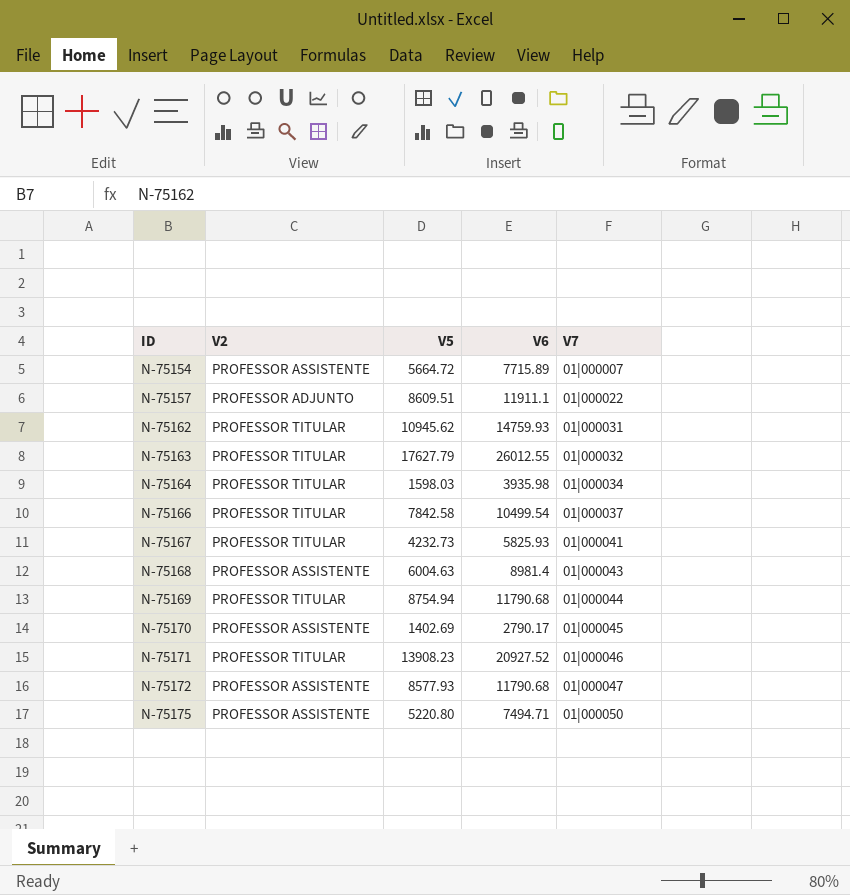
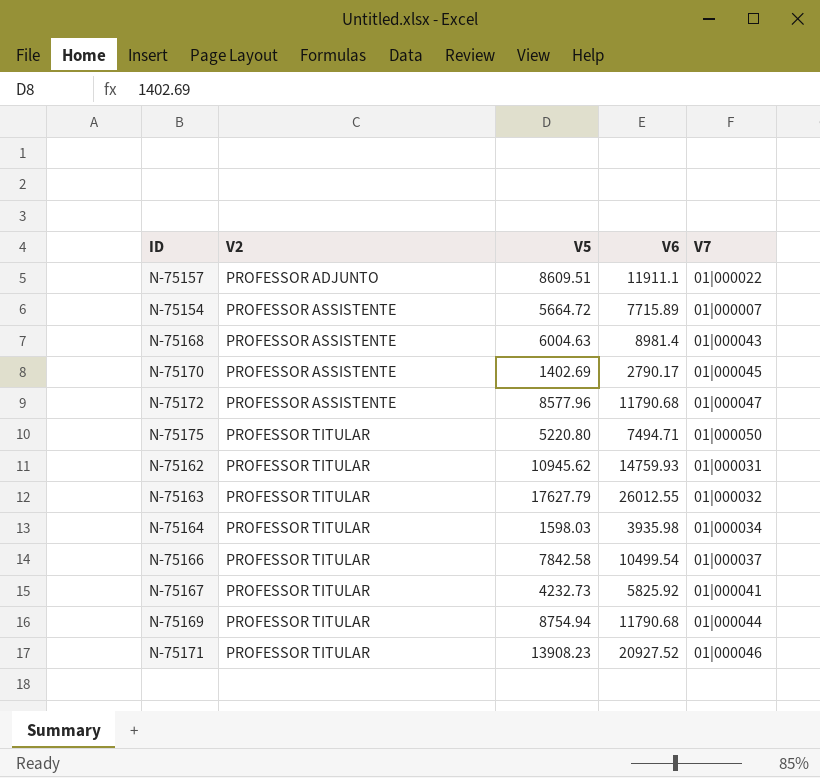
row order: ID ascending -> V2 ascending
N-75172 | V5: 8577.93 -> 8577.96
N-75175 | V2: PROFESSOR ASSISTENTE -> PROFESSOR TITULAR
N-75167 | V6: 5825.93 -> 5825.92

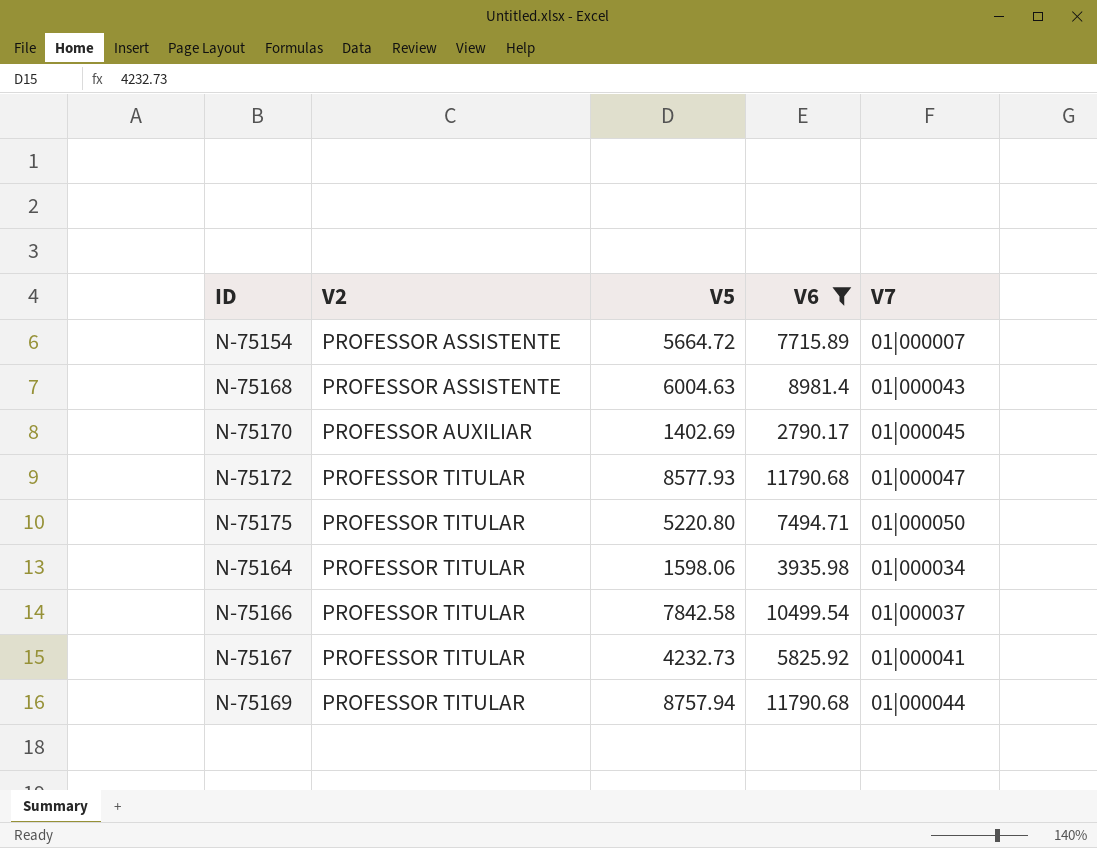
filter: none -> V6 <= 11790.68
N-75170 | V2: PROFESSOR ASSISTENTE -> PROFESSOR AUXILIAR
N-75172 | V2: PROFESSOR ASSISTENTE -> PROFESSOR TITULAR
N-75172 | V5: 8577.96 -> 8577.93
N-75164 | V5: 1598.03 -> 1598.06
N-75169 | V5: 8754.94 -> 8757.94

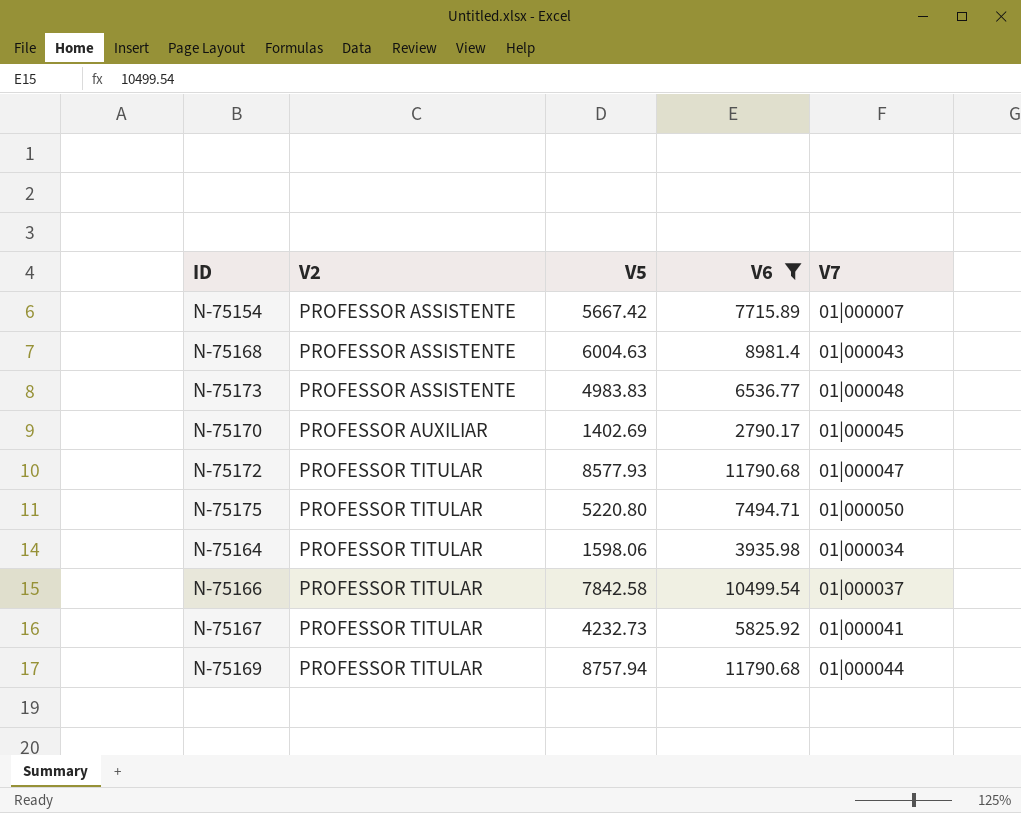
N-75154 | V5: 5664.72 -> 5667.42
row N-75173: none -> PROFESSOR ASSISTENTE | 4983.83 | 6536.77 | 01|000048

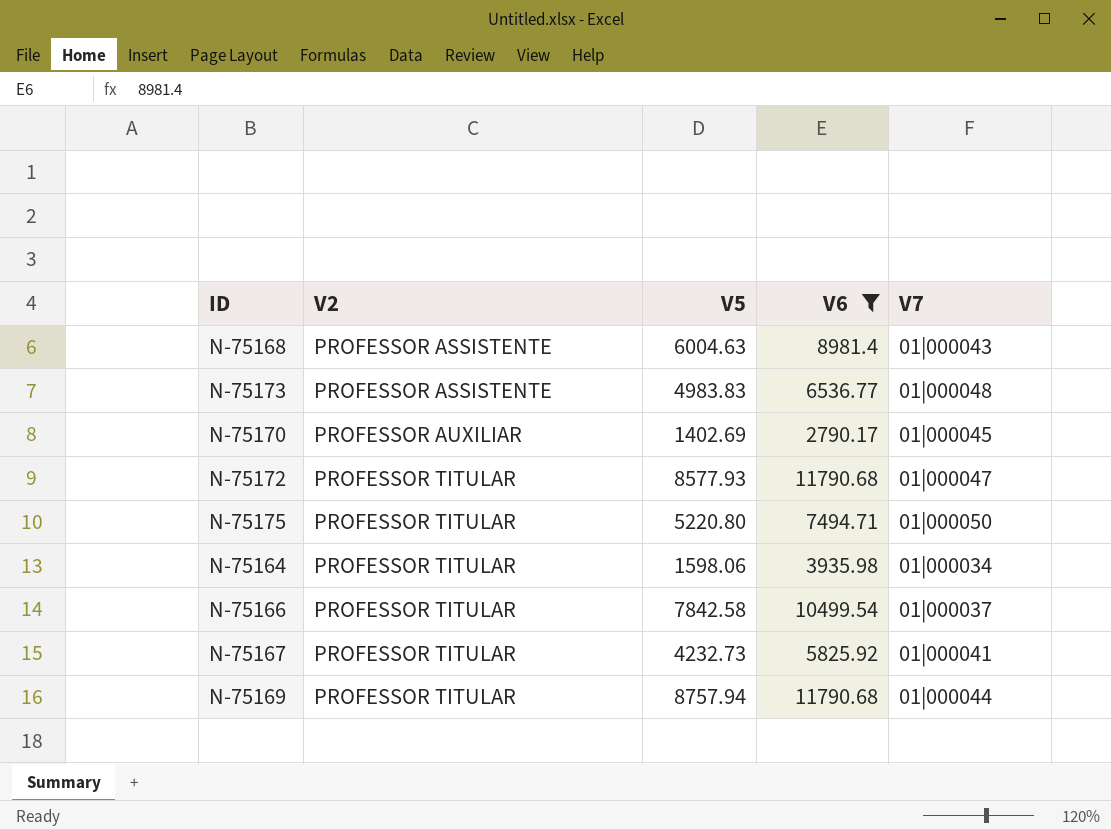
row N-75154: PROFESSOR ASSISTENTE | 5667.42 | 7715.89 | 01|000007 -> none

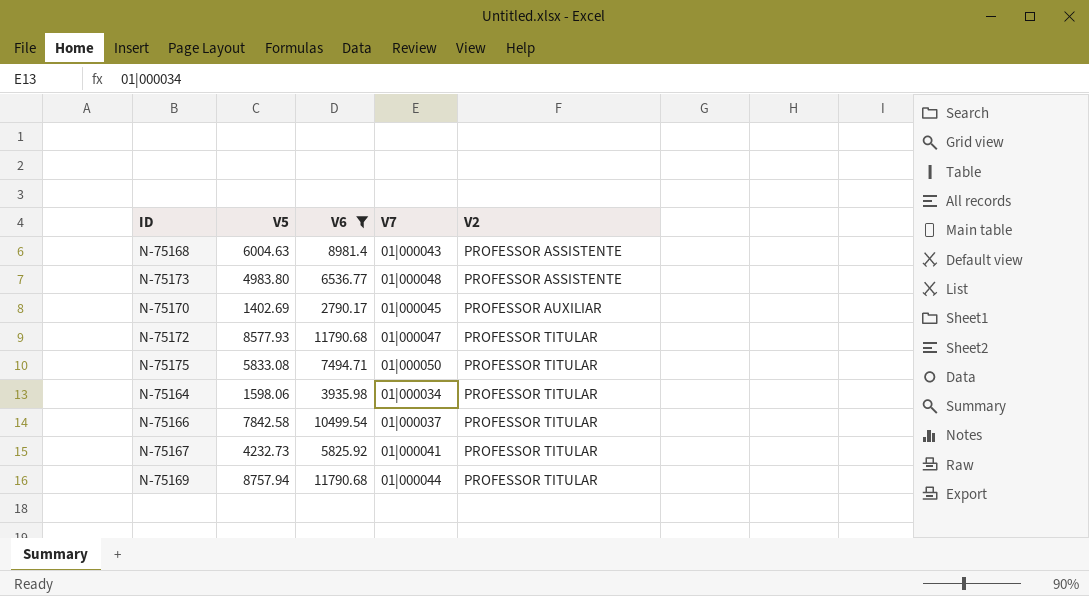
column V2 | position: 2 -> 5
N-75173 | V5: 4983.83 -> 4983.80
N-75175 | V5: 5220.80 -> 5833.08

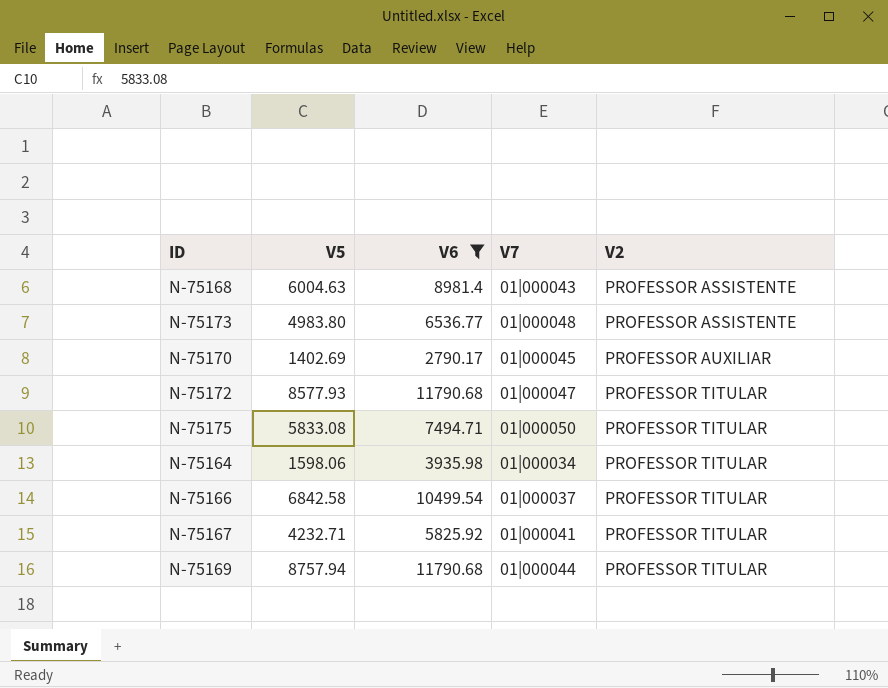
N-75166 | V5: 7842.58 -> 6842.58
N-75167 | V5: 4232.73 -> 4232.71

